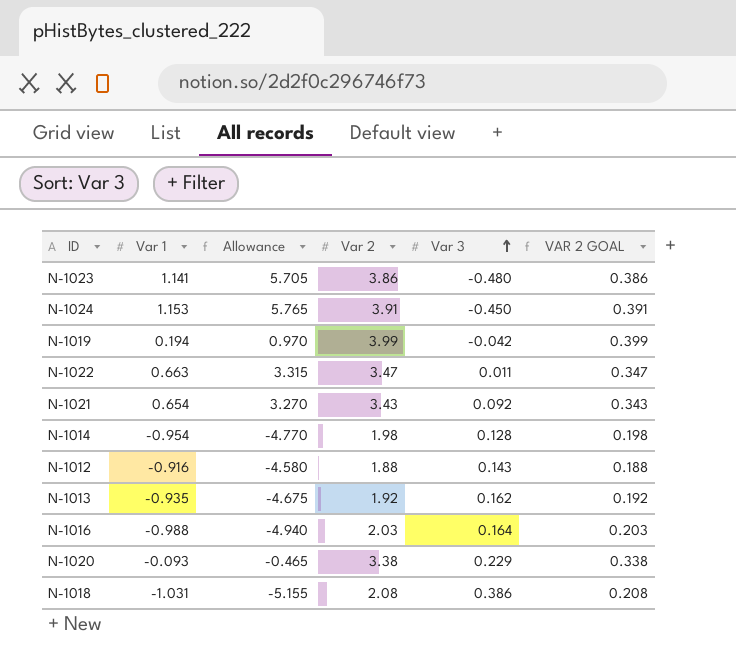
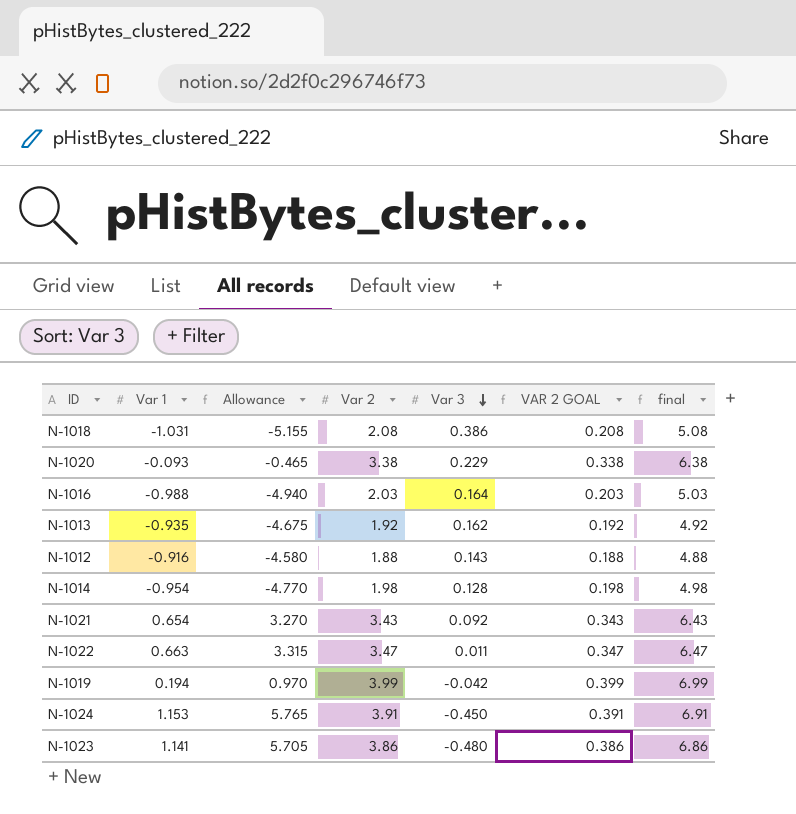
row order: Var 3 ascending -> Var 3 descending
column final | formula: none -> [Var 2] + 3

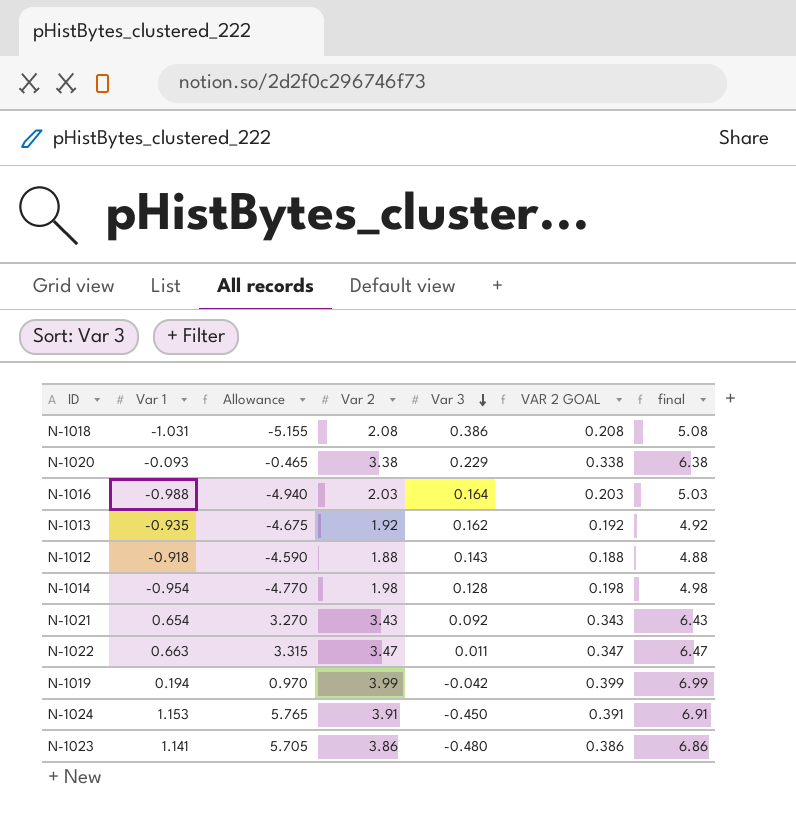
N-1012 | Var 1: -0.916 -> -0.918
N-1012 | Allowance: -4.580 -> -4.590

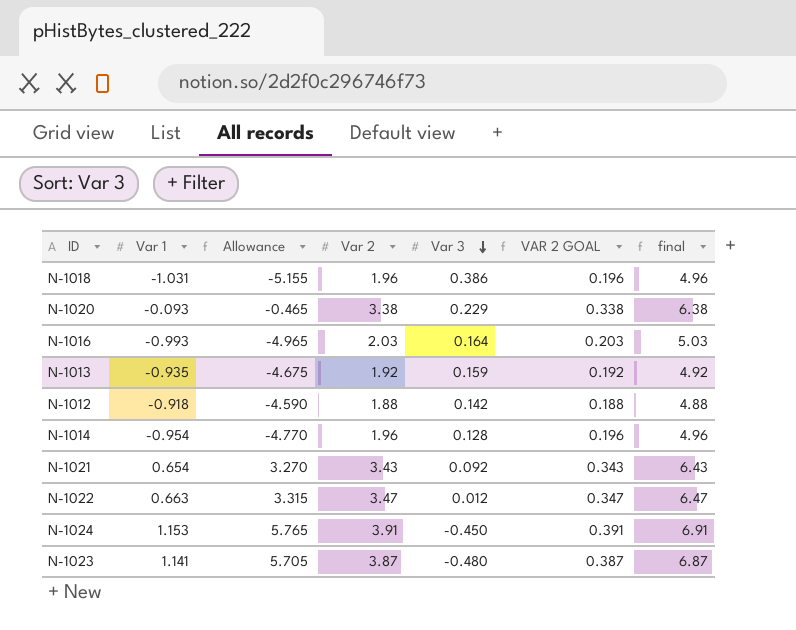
row N-1019: 0.194 | 0.970 | 3.99 | -0.042 | 0.399 | 6.99 -> none
N-1018 | Var 2: 2.08 -> 1.96
N-1018 | VAR 2 GOAL: 0.208 -> 0.196
N-1018 | final: 5.08 -> 4.96
N-1016 | Var 1: -0.988 -> -0.993
N-1016 | Allowance: -4.940 -> -4.965
N-1013 | Var 3: 0.162 -> 0.159
N-1012 | Var 3: 0.143 -> 0.142
N-1014 | Var 2: 1.98 -> 1.96
N-1014 | VAR 2 GOAL: 0.198 -> 0.196
N-1014 | final: 4.98 -> 4.96
N-1022 | Var 3: 0.011 -> 0.012
N-1023 | Var 2: 3.86 -> 3.87
N-1023 | VAR 2 GOAL: 0.386 -> 0.387
N-1023 | final: 6.86 -> 6.87

